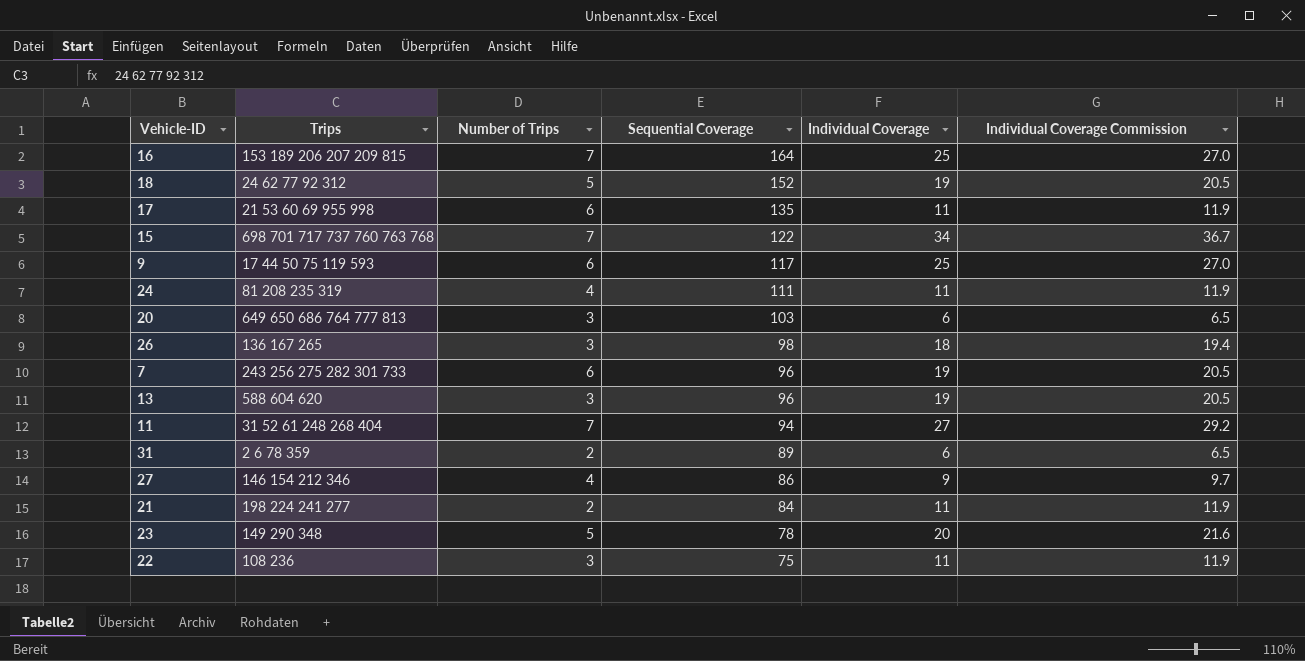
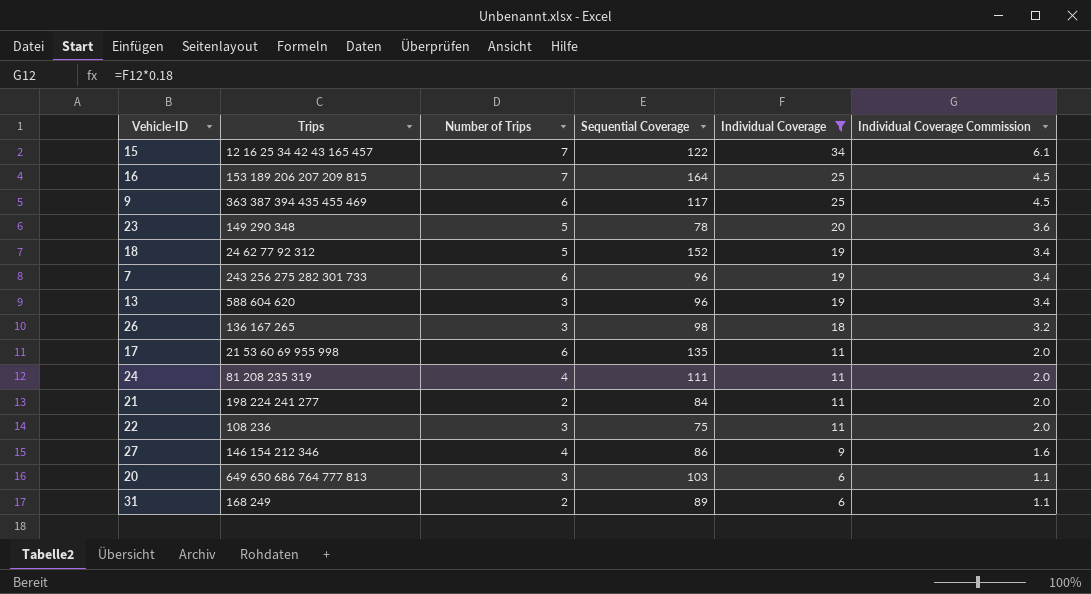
filter: none -> Individual Coverage != 27
row order: Sequential Coverage descending -> Individual Coverage descending
column Individual Coverage Commission | formula: [Individual Coverage] * 1.08 -> [Individual Coverage] * 0.18
15 | Trips: 698 701 717 737 760 763 768 -> 12 16 25 34 42 43 165 457
9 | Trips: 17 44 50 75 119 593 -> 363 387 394 435 455 469
31 | Trips: 2 6 78 359 -> 168 249

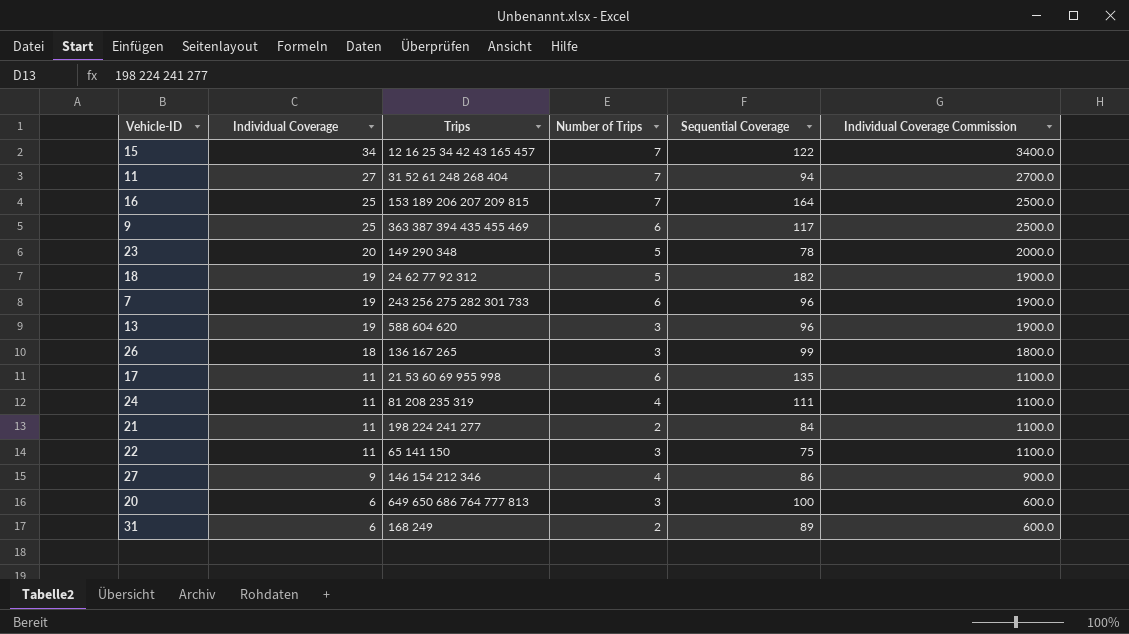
filter: Individual Coverage != 27 -> none
column Individual Coverage | position: 5 -> 2
column Individual Coverage Commission | formula: [Individual Coverage] * 0.18 -> [Individual Coverage] * 100
18 | Sequential Coverage: 152 -> 182
26 | Sequential Coverage: 98 -> 99
22 | Trips: 108 236 -> 65 141 150
20 | Sequential Coverage: 103 -> 100

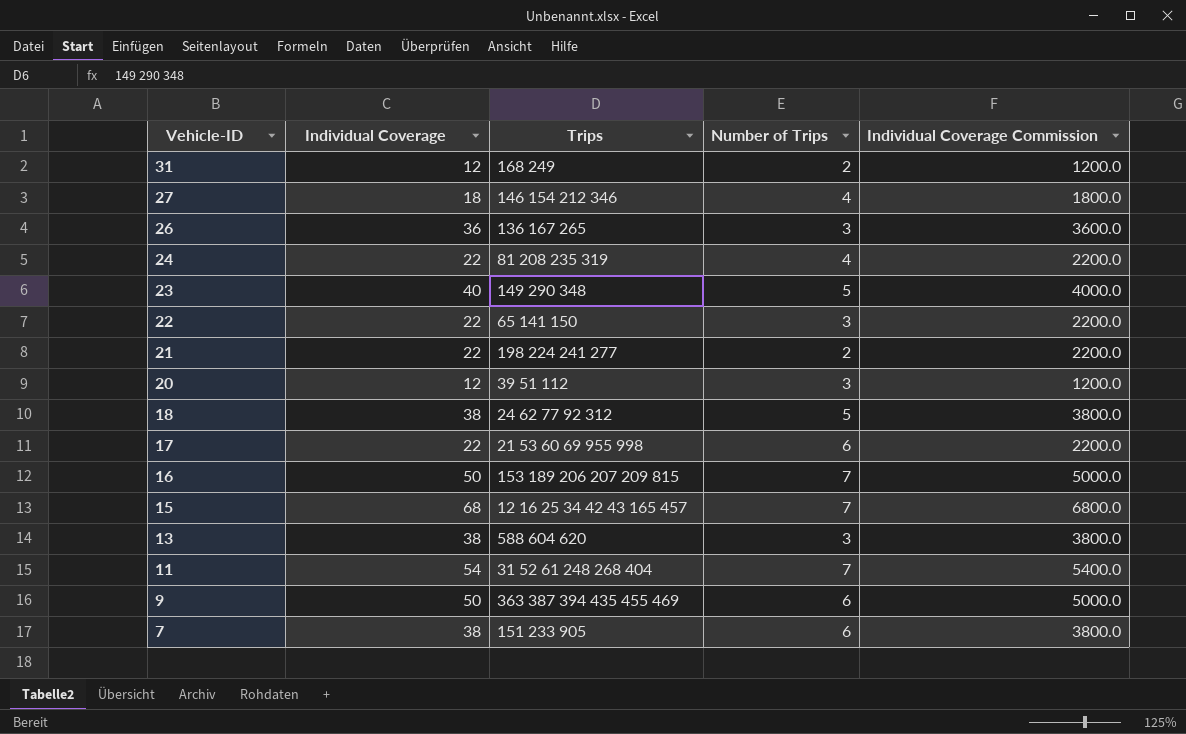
row order: Individual Coverage descending -> Vehicle-ID descending
column Sequential Coverage | position: 5 -> none
31 | Individual Coverage: 6 -> 12
31 | Individual Coverage Commission: 600.0 -> 1200.0
27 | Individual Coverage: 9 -> 18
27 | Individual Coverage Commission: 900.0 -> 1800.0
26 | Individual Coverage: 18 -> 36
26 | Individual Coverage Commission: 1800.0 -> 3600.0
24 | Individual Coverage: 11 -> 22
24 | Individual Coverage Commission: 1100.0 -> 2200.0
23 | Individual Coverage: 20 -> 40
23 | Individual Coverage Commission: 2000.0 -> 4000.0
22 | Individual Coverage: 11 -> 22
22 | Individual Coverage Commission: 1100.0 -> 2200.0
21 | Individual Coverage: 11 -> 22
21 | Individual Coverage Commission: 1100.0 -> 2200.0
20 | Individual Coverage: 6 -> 12
20 | Trips: 649 650 686 764 777 813 -> 39 51 112
20 | Individual Coverage Commission: 600.0 -> 1200.0
18 | Individual Coverage: 19 -> 38
18 | Individual Coverage Commission: 1900.0 -> 3800.0
17 | Individual Coverage: 11 -> 22
17 | Individual Coverage Commission: 1100.0 -> 2200.0
16 | Individual Coverage: 25 -> 50
16 | Individual Coverage Commission: 2500.0 -> 5000.0
15 | Individual Coverage: 34 -> 68
15 | Individual Coverage Commission: 3400.0 -> 6800.0
13 | Individual Coverage: 19 -> 38
13 | Individual Coverage Commission: 1900.0 -> 3800.0
11 | Individual Coverage: 27 -> 54
11 | Individual Coverage Commission: 2700.0 -> 5400.0
9 | Individual Coverage: 25 -> 50
9 | Individual Coverage Commission: 2500.0 -> 5000.0
7 | Individual Coverage: 19 -> 38
7 | Trips: 243 256 275 282 301 733 -> 151 233 905
7 | Individual Coverage Commission: 1900.0 -> 3800.0

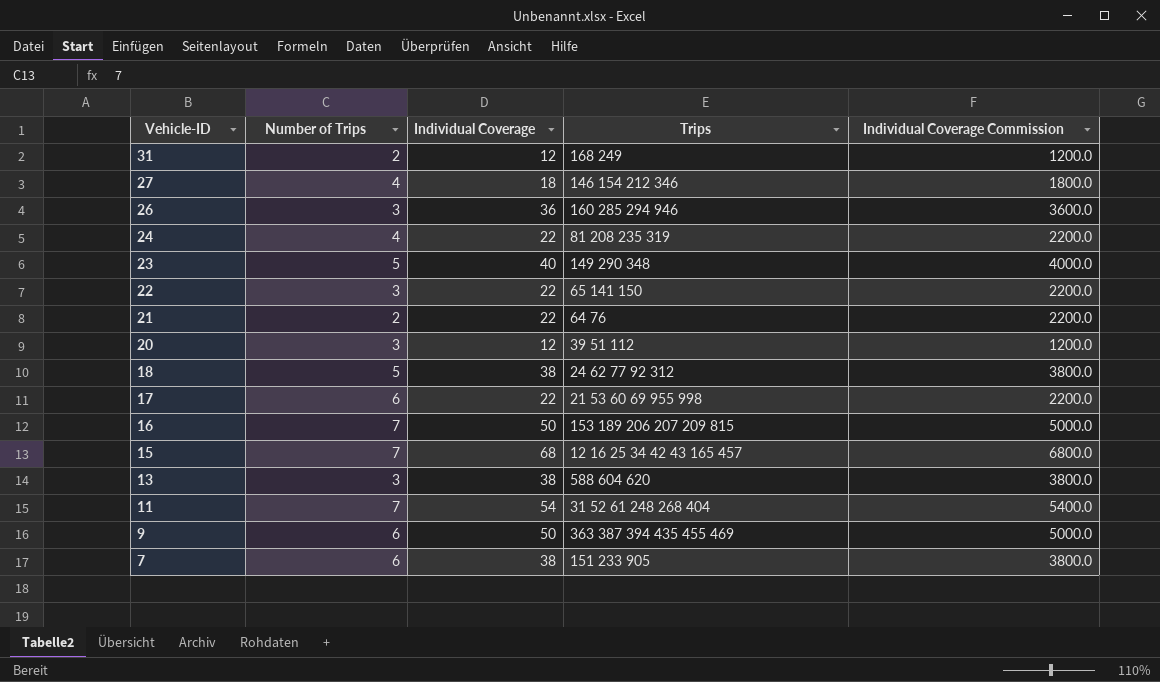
column Number of Trips | position: 4 -> 2
26 | Trips: 136 167 265 -> 160 285 294 946
21 | Trips: 198 224 241 277 -> 64 76

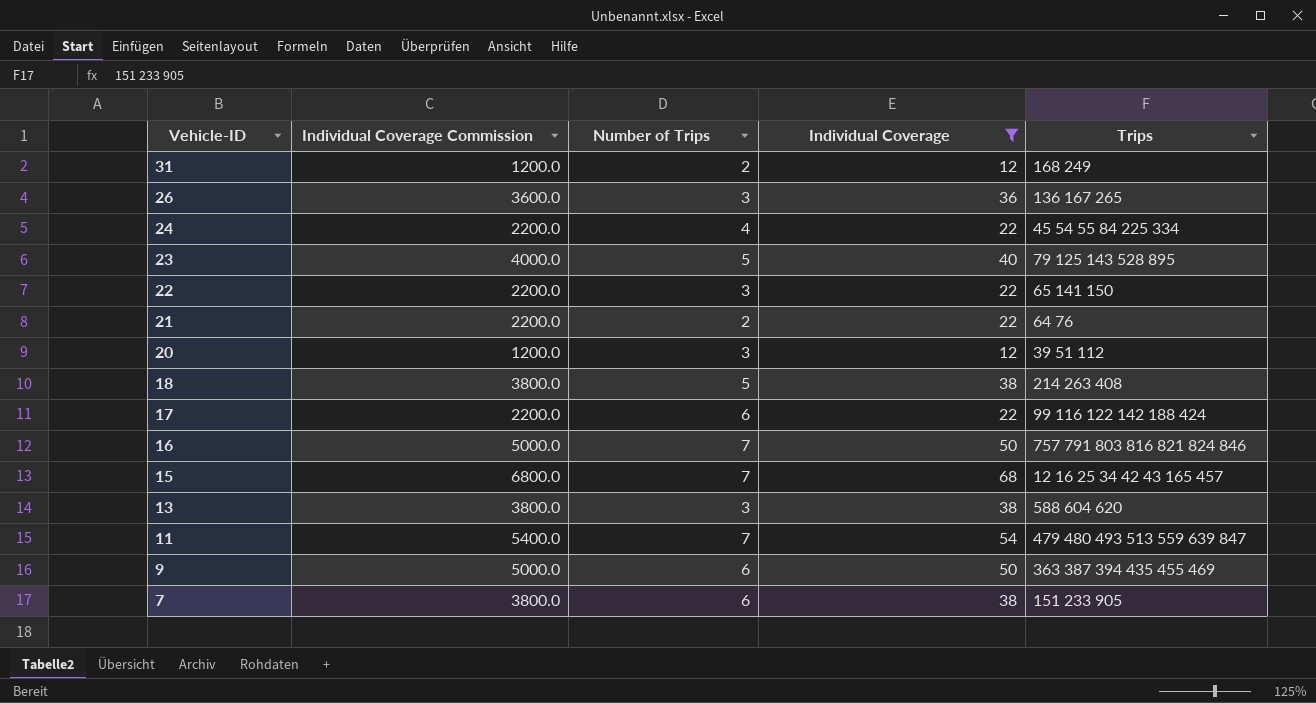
filter: none -> Individual Coverage != 18
column Individual Coverage Commission | position: 5 -> 2
26 | Trips: 160 285 294 946 -> 136 167 265
24 | Trips: 81 208 235 319 -> 45 54 55 84 225 334
23 | Trips: 149 290 348 -> 79 125 143 528 895
18 | Trips: 24 62 77 92 312 -> 214 263 408
17 | Trips: 21 53 60 69 955 998 -> 99 116 122 142 188 424
16 | Trips: 153 189 206 207 209 815 -> 757 791 803 816 821 824 846
11 | Trips: 31 52 61 248 268 404 -> 479 480 493 513 559 639 847

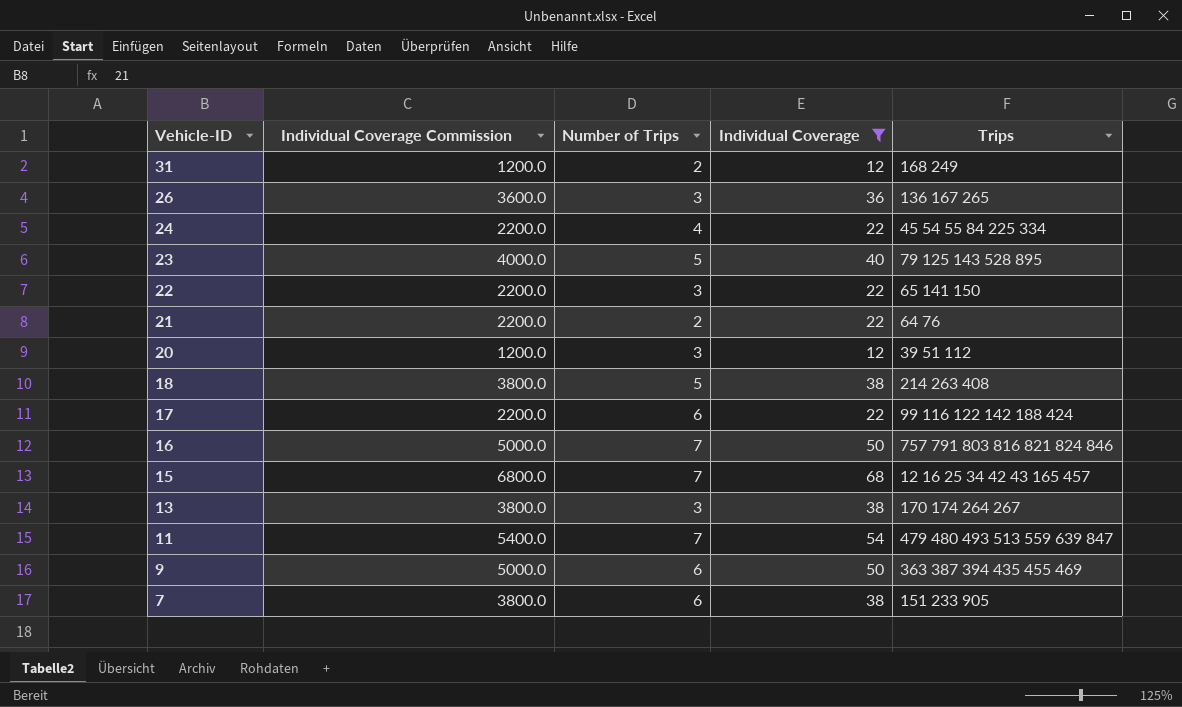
13 | Trips: 588 604 620 -> 170 174 264 267

